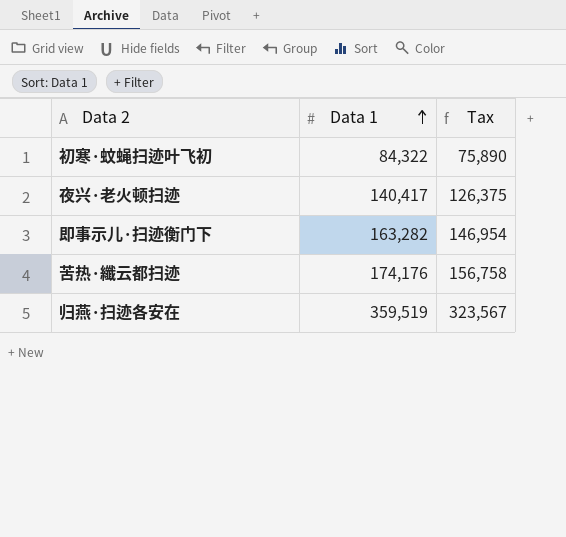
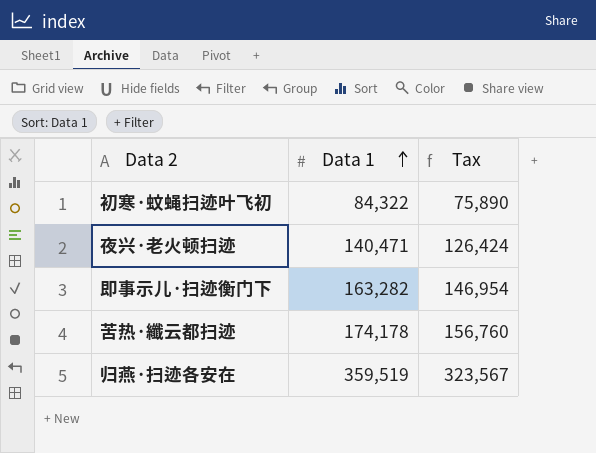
夜兴·老火顿扫迹 | Data 1: 140,417 -> 140,471
夜兴·老火顿扫迹 | Tax: 126,375 -> 126,424
苦热·纖云都扫迹 | Data 1: 174,176 -> 174,178
苦热·纖云都扫迹 | Tax: 156,758 -> 156,760

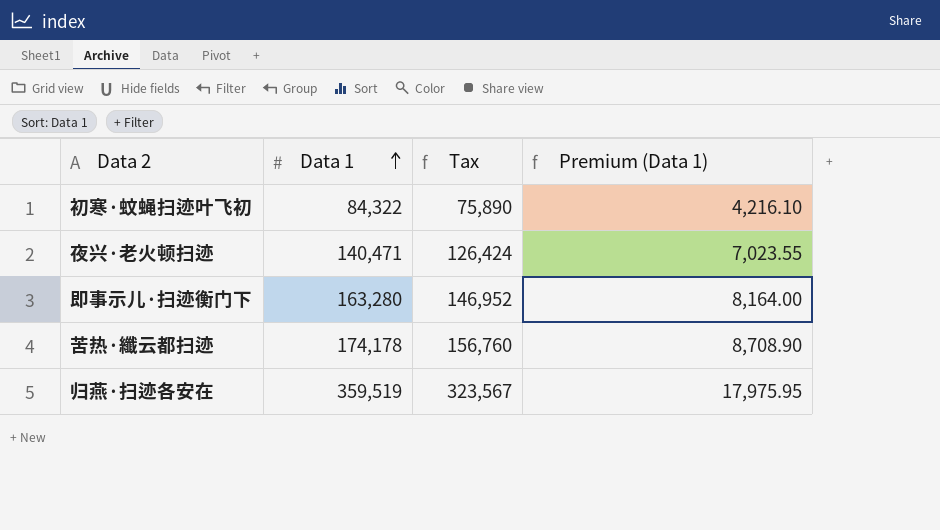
column Premium (Data 1) | formula: none -> [Data 1] * 0.05
即事示儿·扫迹衡门下 | Data 1: 163,282 -> 163,280
即事示儿·扫迹衡门下 | Tax: 146,954 -> 146,952

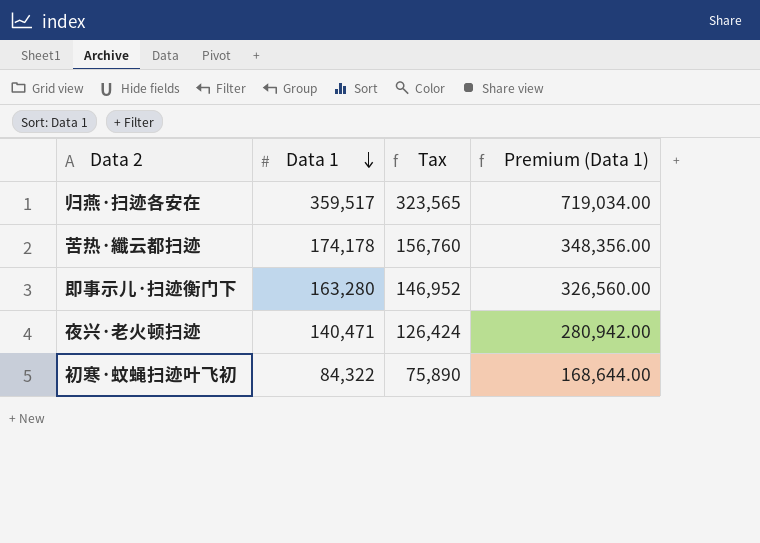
row order: Data 1 ascending -> Data 1 descending
column Premium (Data 1) | formula: [Data 1] * 0.05 -> [Data 1] * 2
归燕·扫迹各安在 | Data 1: 359,519 -> 359,517
归燕·扫迹各安在 | Tax: 323,567 -> 323,565

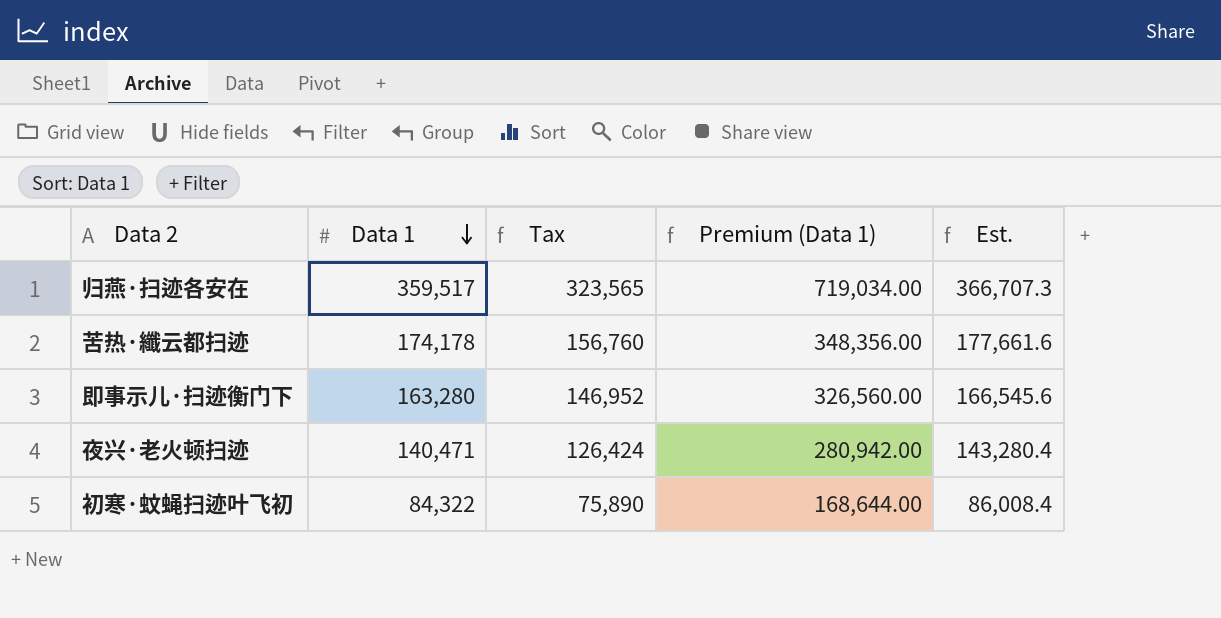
column Est. | formula: none -> [Data 1] * 1.02

